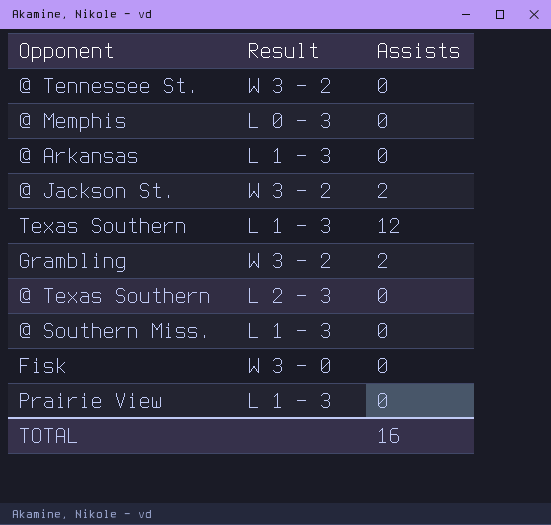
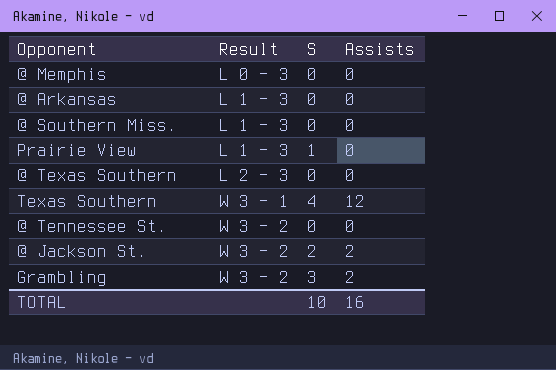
row order: none -> Result ascending
column S | position: none -> 3
row Fisk: W 3 - 0 | 0 -> none
Texas Southern | Result: L 1 - 3 -> W 3 - 1

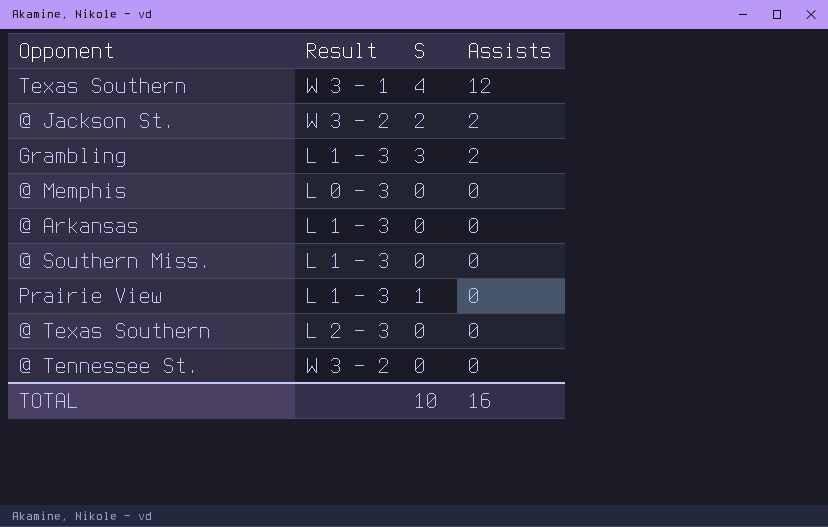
row order: Result ascending -> Assists descending
Grambling | Result: W 3 - 2 -> L 1 - 3

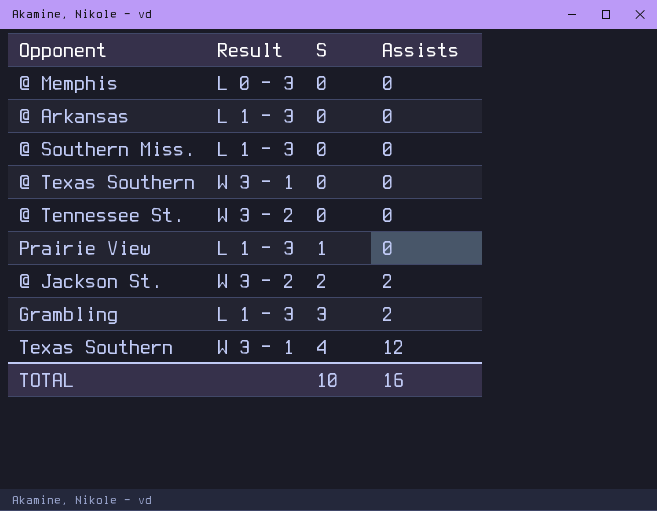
row order: Assists descending -> S ascending
@ Texas Southern | Result: L 2 - 3 -> W 3 - 1

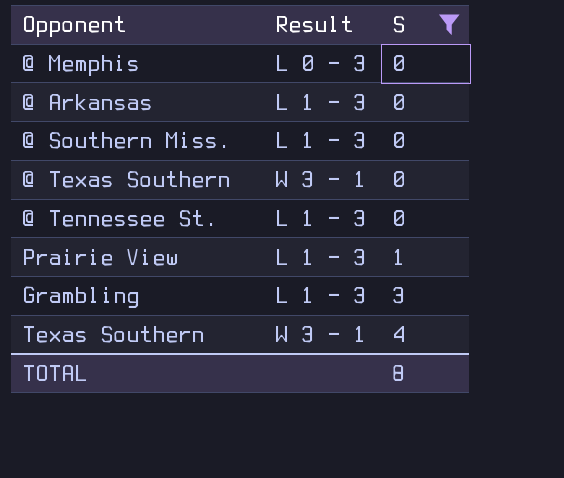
filter: none -> S != 2
column Assists | position: 4 -> none
@ Tennessee St. | Result: W 3 - 2 -> L 1 - 3
TOTAL | S: 10 -> 8

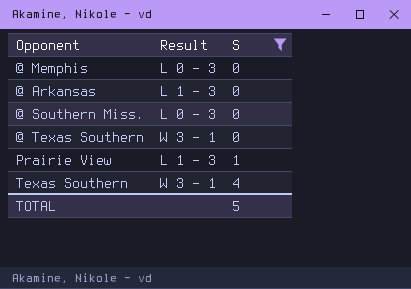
row @ Tennessee St.: L 1 - 3 | 0 -> none
row Grambling: L 1 - 3 | 3 -> none
@ Southern Miss. | Result: L 1 - 3 -> L 0 - 3
TOTAL | S: 8 -> 5

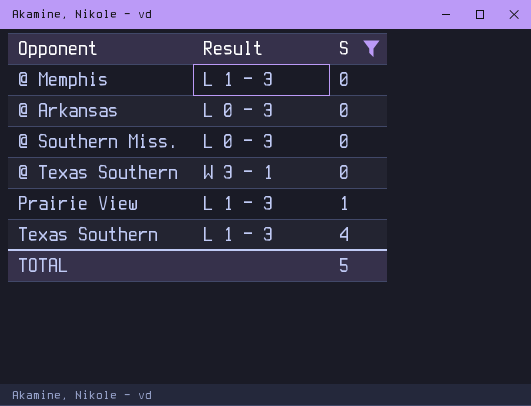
@ Memphis | Result: L 0 - 3 -> L 1 - 3
@ Arkansas | Result: L 1 - 3 -> L 0 - 3
Texas Southern | Result: W 3 - 1 -> L 1 - 3

